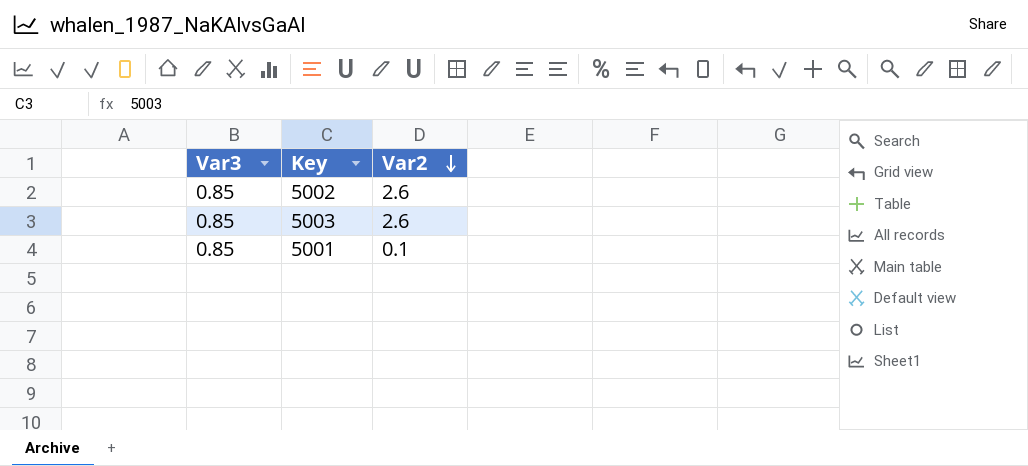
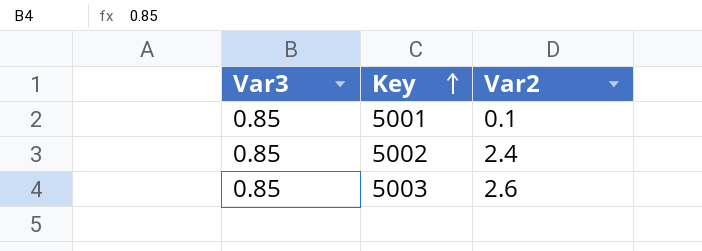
row order: Var2 descending -> Key ascending
5002 | Var2: 2.6 -> 2.4

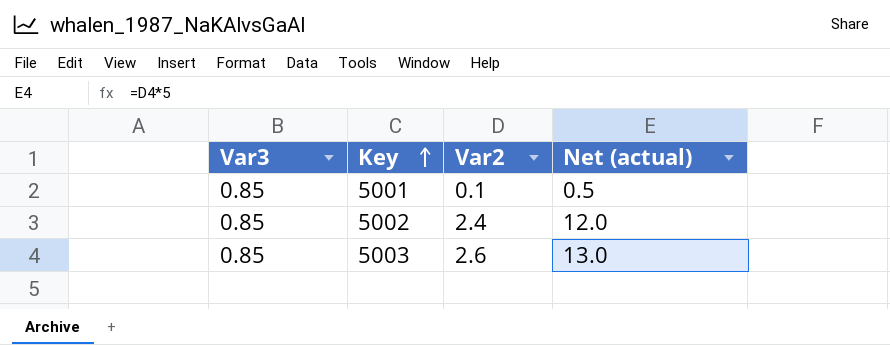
column Net (actual) | formula: none -> [Var2] * 5

